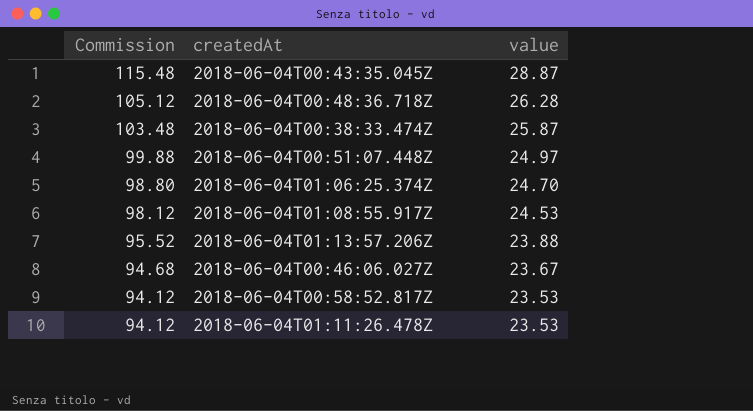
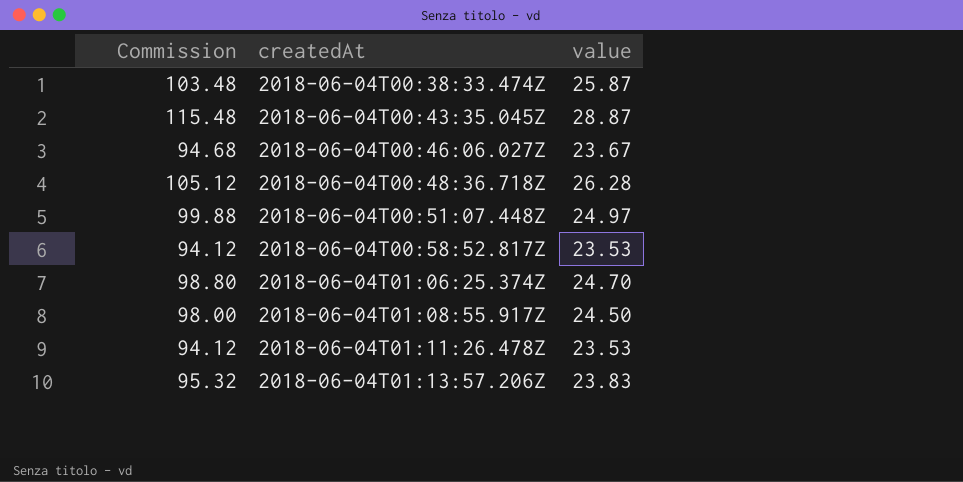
row order: Commission descending -> createdAt ascending
2018-06-04T01:08:55.917Z | Commission: 98.12 -> 98.00
2018-06-04T01:08:55.917Z | value: 24.53 -> 24.50
2018-06-04T01:13:57.206Z | Commission: 95.52 -> 95.32
2018-06-04T01:13:57.206Z | value: 23.88 -> 23.83

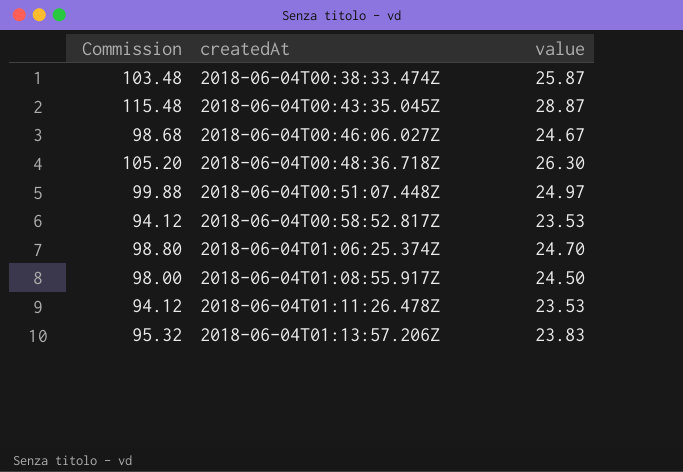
2018-06-04T00:46:06.027Z | Commission: 94.68 -> 98.68
2018-06-04T00:46:06.027Z | value: 23.67 -> 24.67
2018-06-04T00:48:36.718Z | Commission: 105.12 -> 105.20
2018-06-04T00:48:36.718Z | value: 26.28 -> 26.30

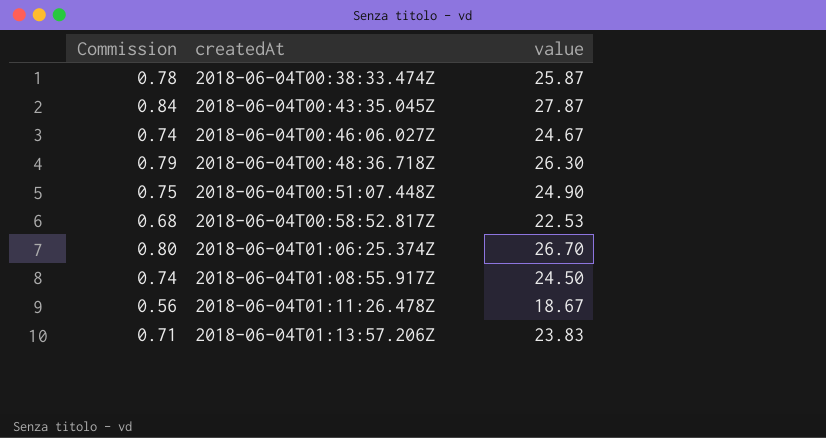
column Commission | formula: [value] * 4 -> [value] * 0.03
2018-06-04T00:43:35.045Z | value: 28.87 -> 27.87
2018-06-04T00:51:07.448Z | value: 24.97 -> 24.90
2018-06-04T00:58:52.817Z | value: 23.53 -> 22.53
2018-06-04T01:06:25.374Z | value: 24.70 -> 26.70
2018-06-04T01:11:26.478Z | value: 23.53 -> 18.67

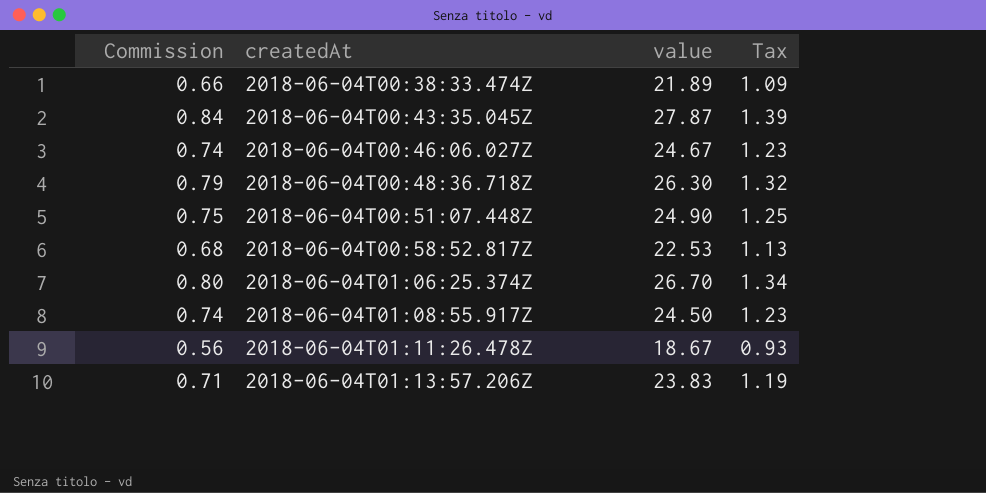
column Tax | formula: none -> [value] * 0.05
2018-06-04T00:38:33.474Z | Commission: 0.78 -> 0.66
2018-06-04T00:38:33.474Z | value: 25.87 -> 21.89

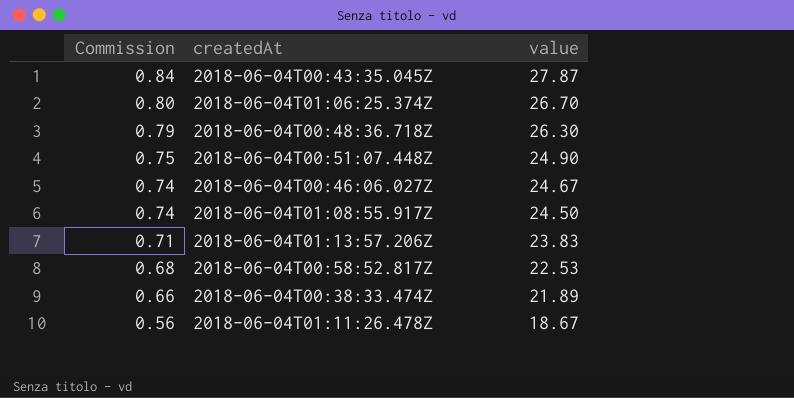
row order: createdAt ascending -> Commission descending
column Tax | formula: [value] * 0.05 -> none

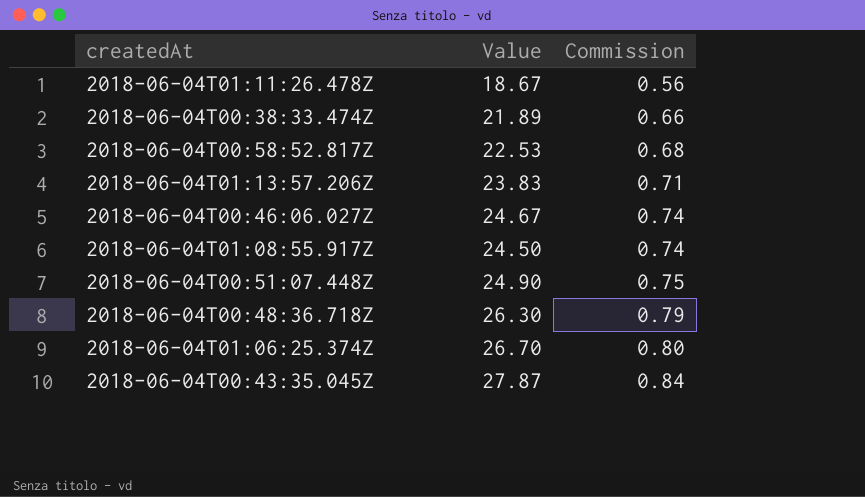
row order: Commission descending -> Commission ascending
column name: value -> Value
column Commission | position: 1 -> 3

